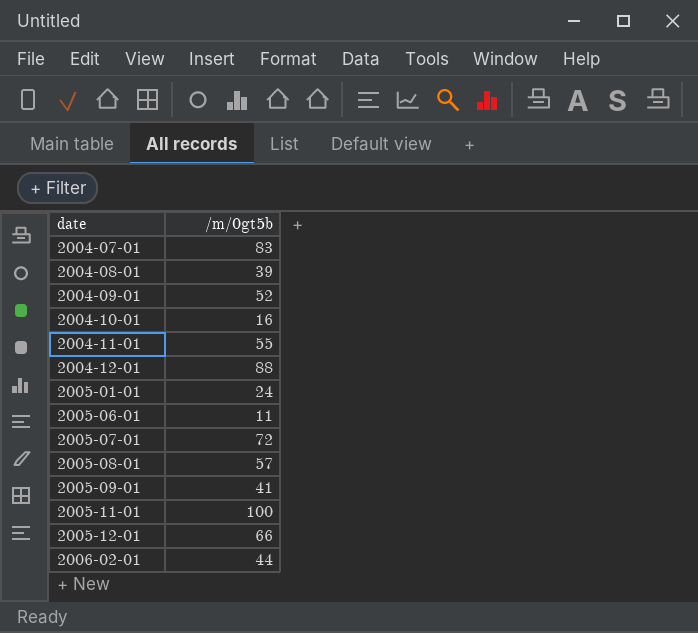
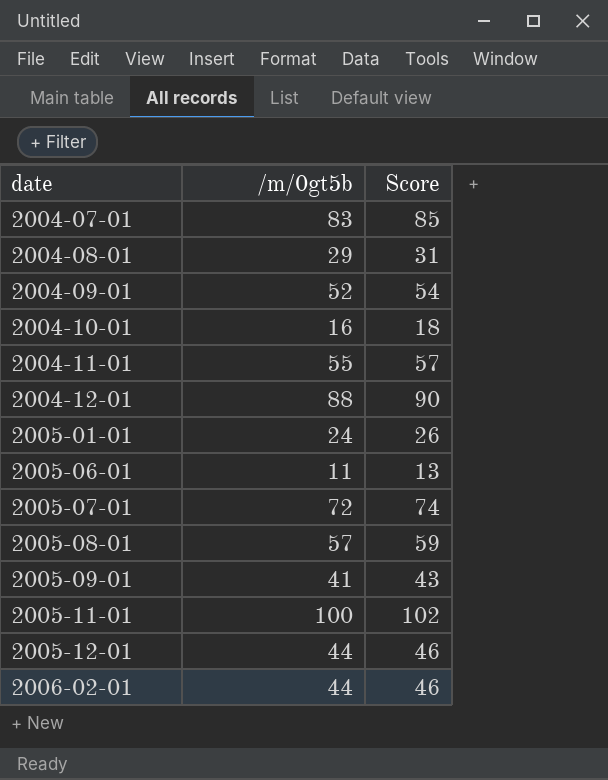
column Score | formula: none -> [/m/0gt5b] + 2
2004-08-01 | /m/0gt5b: 39 -> 29
2005-12-01 | /m/0gt5b: 66 -> 44

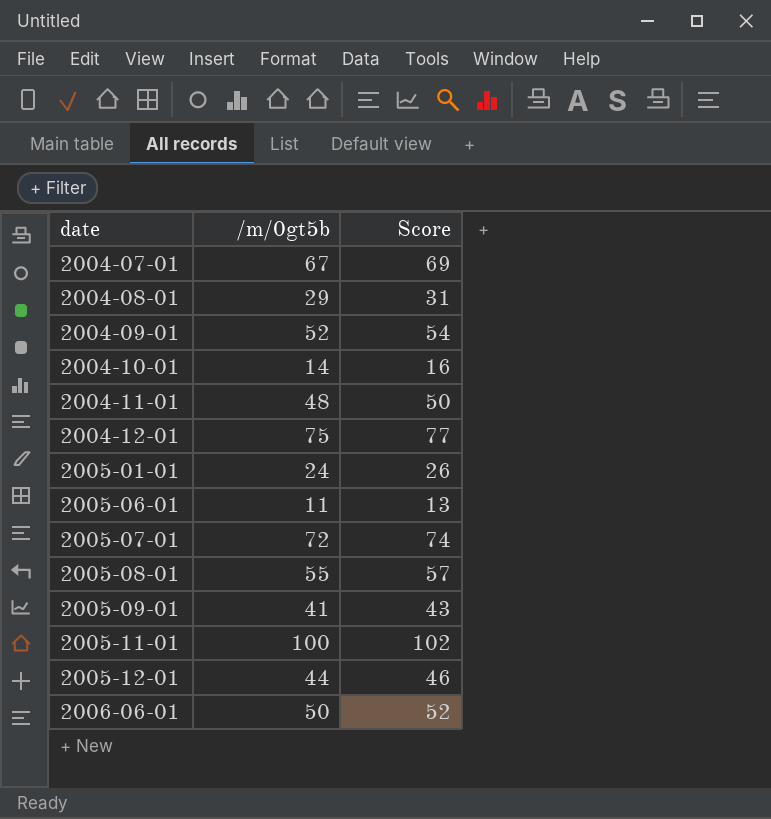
row 2006-02-01: 44 | 46 -> none
2004-07-01 | /m/0gt5b: 83 -> 67
2004-07-01 | Score: 85 -> 69
2004-10-01 | /m/0gt5b: 16 -> 14
2004-10-01 | Score: 18 -> 16
2004-11-01 | /m/0gt5b: 55 -> 48
2004-11-01 | Score: 57 -> 50
2004-12-01 | /m/0gt5b: 88 -> 75
2004-12-01 | Score: 90 -> 77
2005-08-01 | /m/0gt5b: 57 -> 55
2005-08-01 | Score: 59 -> 57
row 2006-06-01: none -> 50 | 52

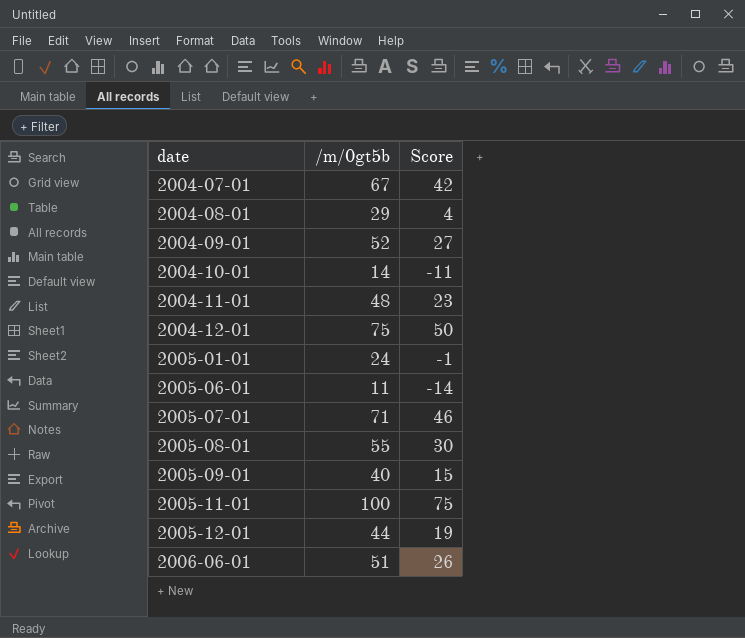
column Score | formula: [/m/0gt5b] + 2 -> [/m/0gt5b] - 25
2005-07-01 | /m/0gt5b: 72 -> 71
2005-09-01 | /m/0gt5b: 41 -> 40
2006-06-01 | /m/0gt5b: 50 -> 51

